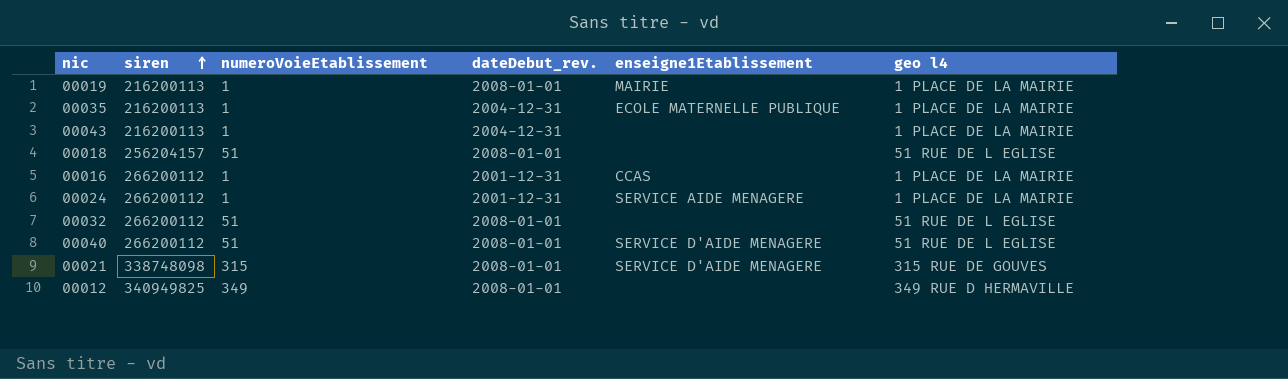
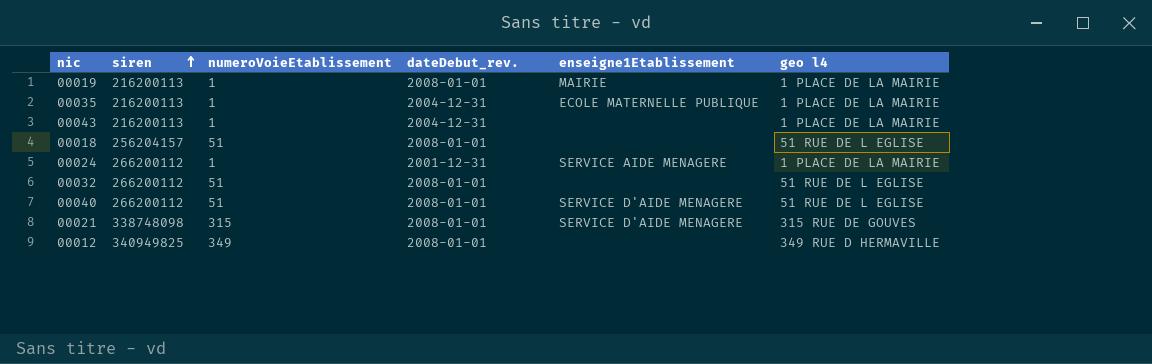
row 00016: 266200112 | 1 | 2001-12-31 | CCAS | 1 PLACE DE LA MAIRIE -> none

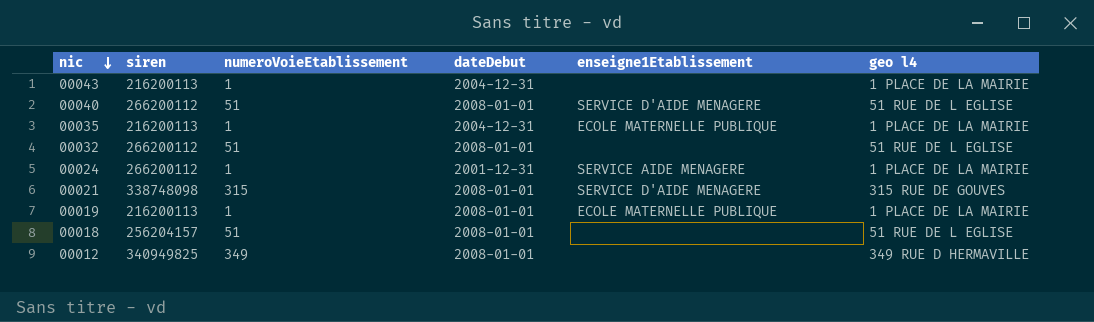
row order: siren ascending -> nic descending
column name: dateDebut_rev. -> dateDebut
00019 | enseigne1Etablissement: MAIRIE -> ECOLE MATERNELLE PUBLIQUE

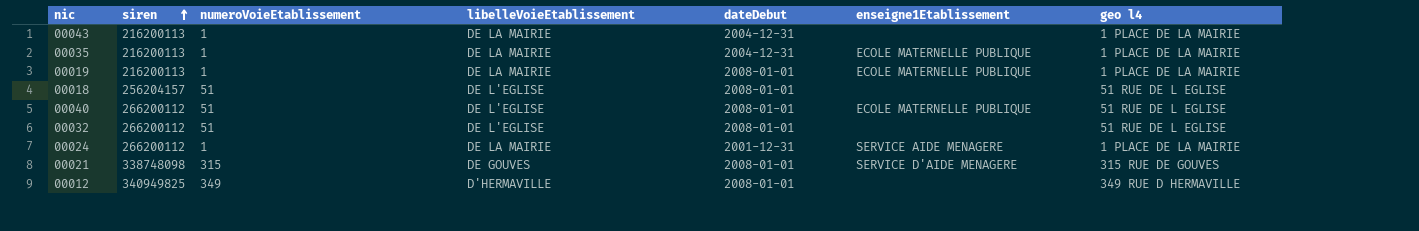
row order: nic descending -> siren ascending
column libelleVoieEtablissement | position: none -> 4
00040 | enseigne1Etablissement: SERVICE D'AIDE MENAGERE -> ECOLE MATERNELLE PUBLIQUE

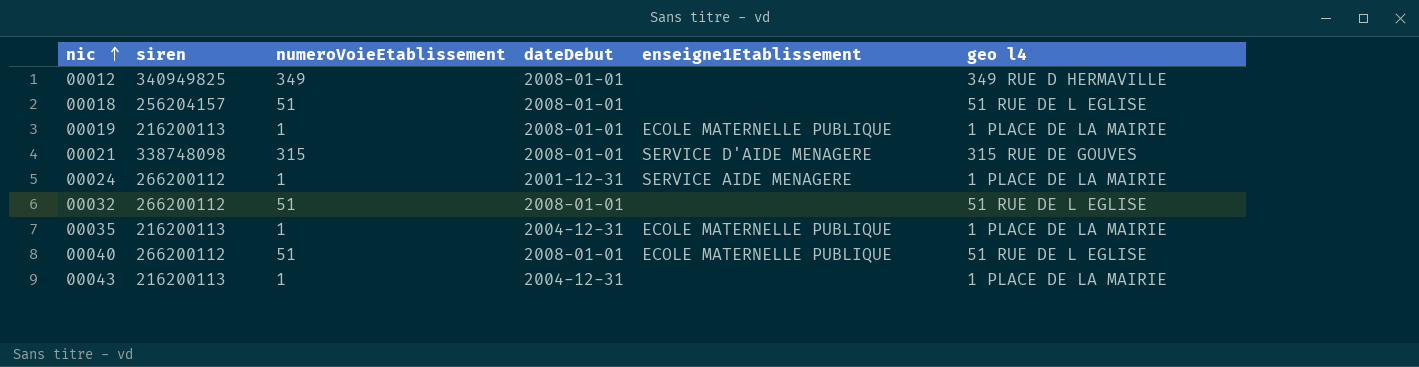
row order: siren ascending -> nic ascending
column libelleVoieEtablissement | position: 4 -> none

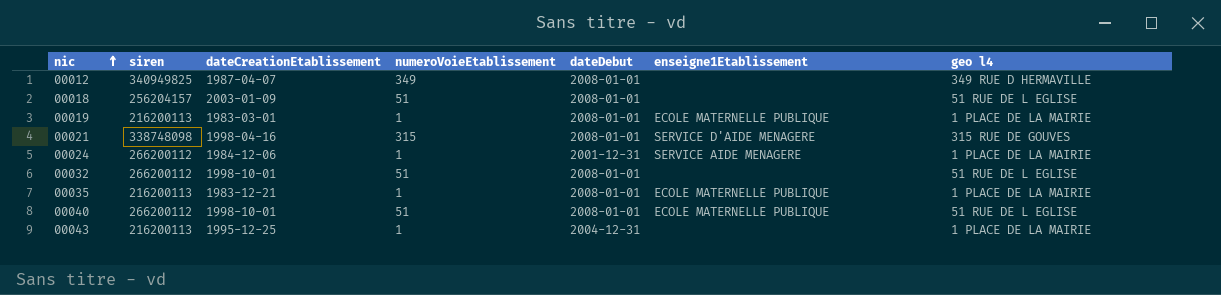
column dateCreationEtablissement | position: none -> 3
00035 | dateDebut: 2004-12-31 -> 2008-01-01

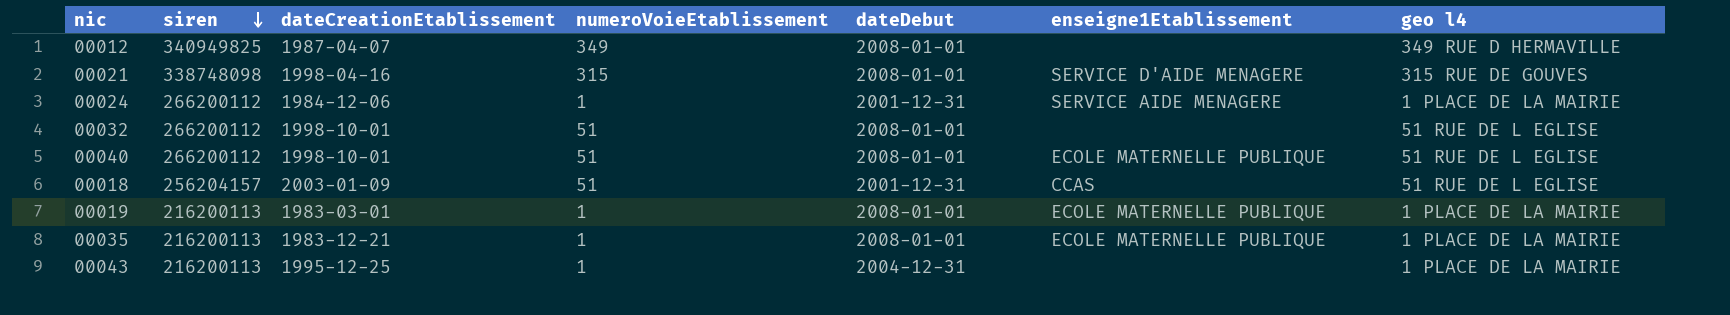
row order: nic ascending -> siren descending
00018 | dateDebut: 2008-01-01 -> 2001-12-31
00018 | enseigne1Etablissement: none -> CCAS

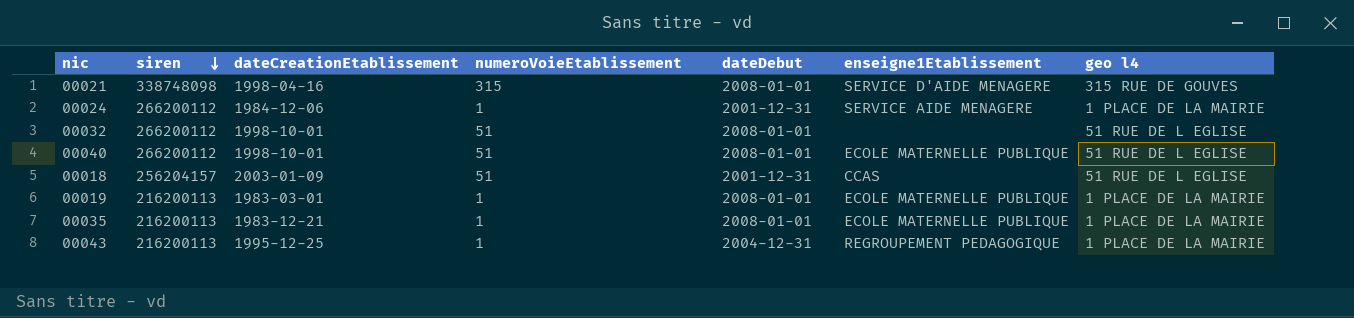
row 00012: 340949825 | 1987-04-07 | 349 | 2008-01-01 | none | 349 RUE D HERMAVILLE -> none
00043 | enseigne1Etablissement: none -> REGROUPEMENT PEDAGOGIQUE

